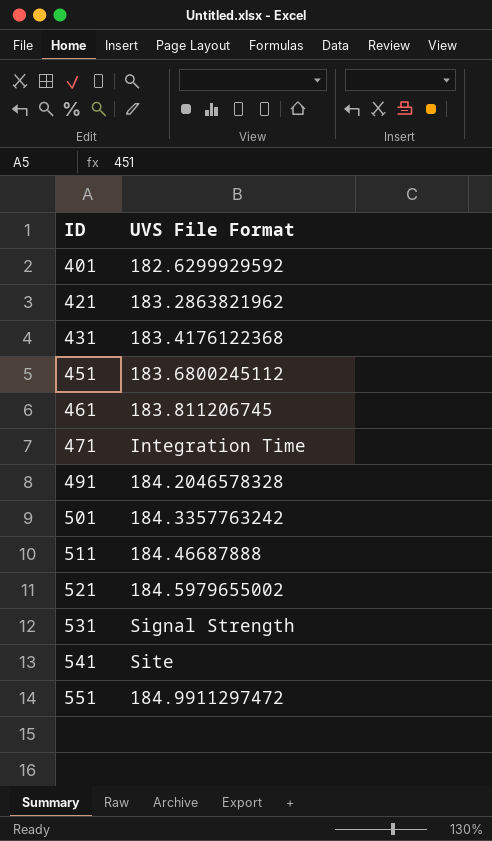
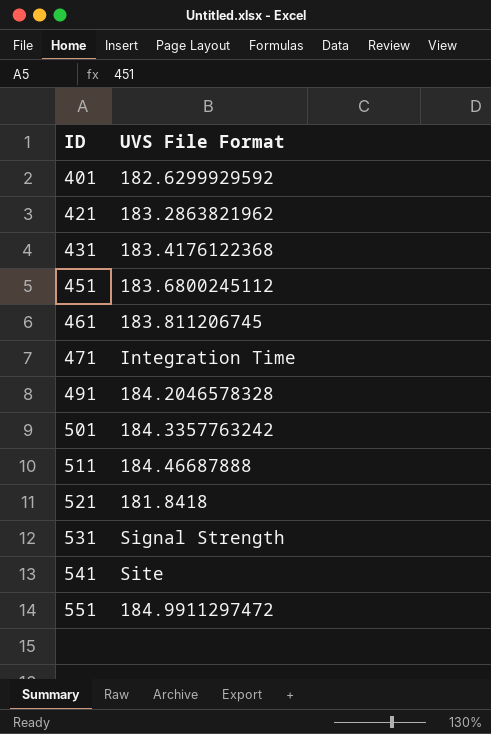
521 | UVS File Format: 184.5979655002 -> 181.8418

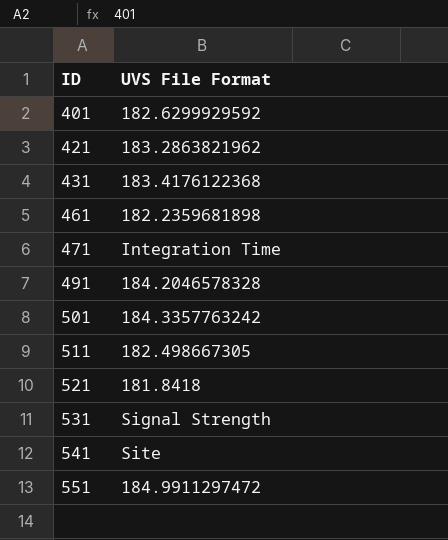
row 451: 183.6800245112 -> none
461 | UVS File Format: 183.811206745 -> 182.2359681898
511 | UVS File Format: 184.46687888 -> 182.498667305

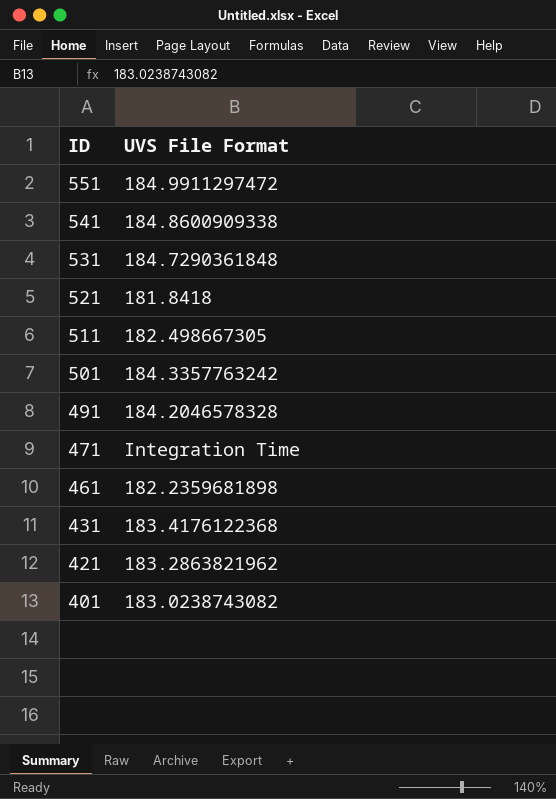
row order: ID ascending -> ID descending
541 | UVS File Format: Site -> 184.8600909338
531 | UVS File Format: Signal Strength -> 184.7290361848
401 | UVS File Format: 182.6299929592 -> 183.0238743082

